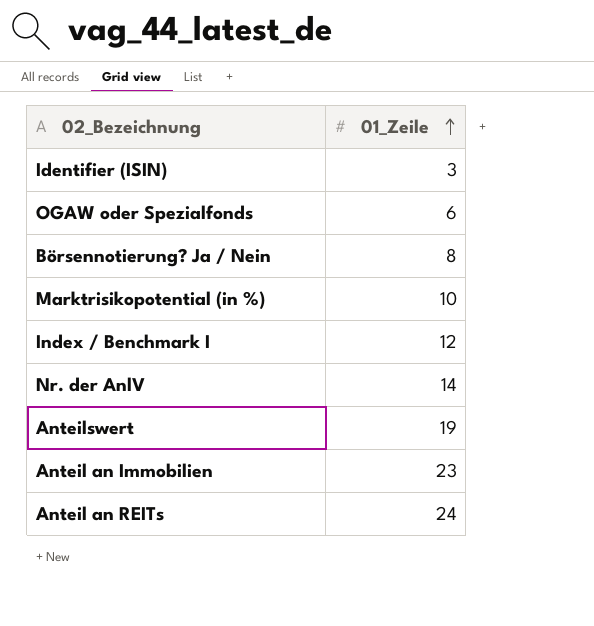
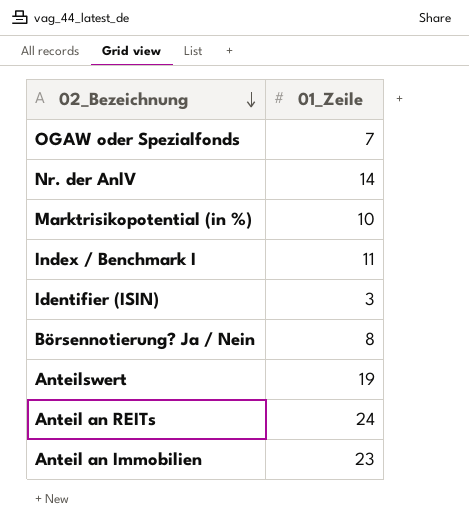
row order: 01_Zeile ascending -> 02_Bezeichnung descending
OGAW oder Spezialfonds | 01_Zeile: 6 -> 7
Index / Benchmark I | 01_Zeile: 12 -> 11

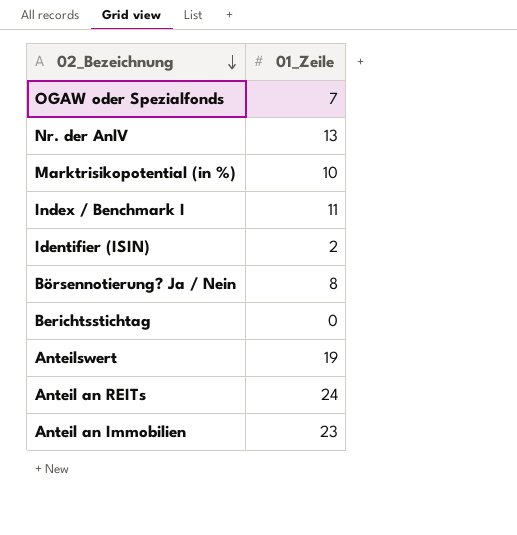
Nr. der AnlV | 01_Zeile: 14 -> 13
Identifier (ISIN) | 01_Zeile: 3 -> 2
row Berichtsstichtag: none -> 0

